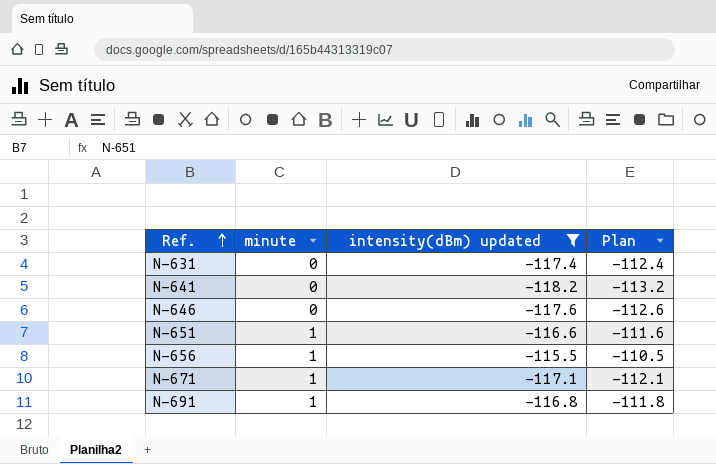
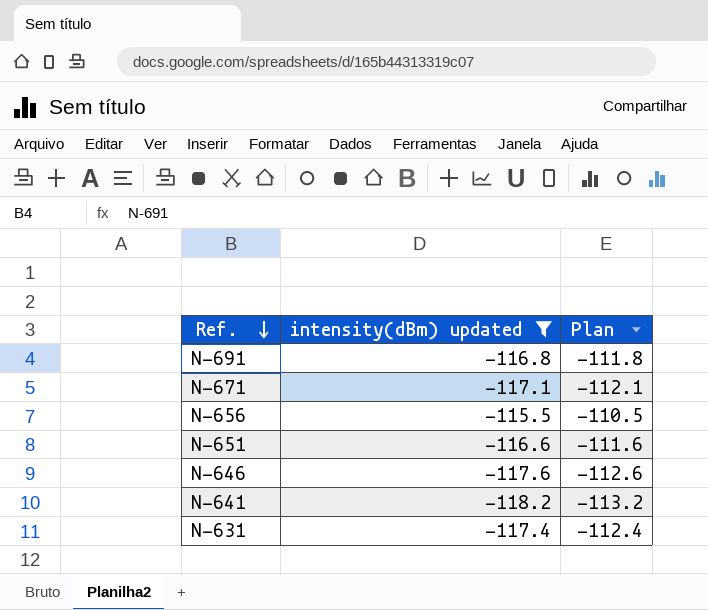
row order: Ref. ascending -> Ref. descending
column minute | position: 2 -> none

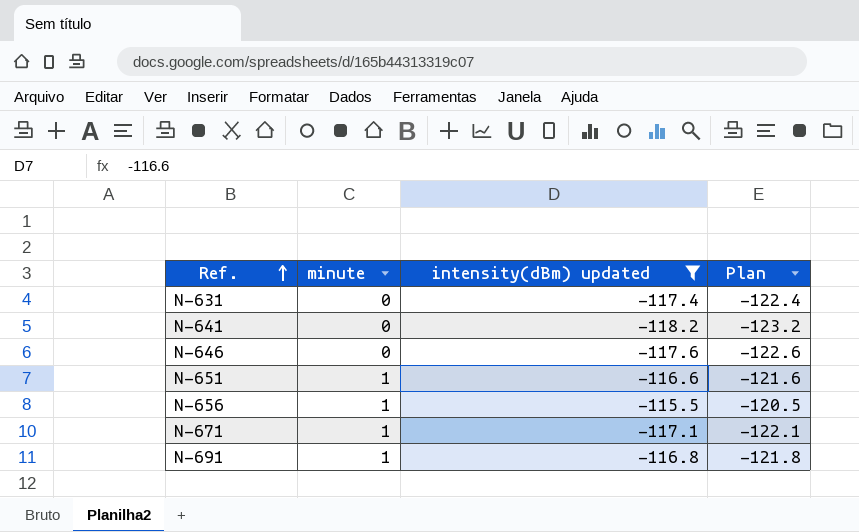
row order: Ref. descending -> Ref. ascending
column minute | position: none -> 2
column Plan | formula: [intensity(dBm) updated] + 5 -> [intensity(dBm) updated] - 5

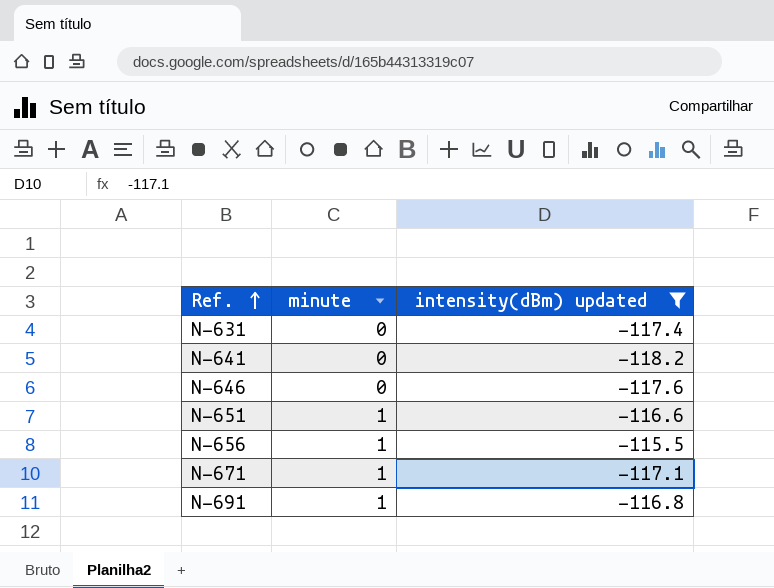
column Plan | formula: [intensity(dBm) updated] - 5 -> none

